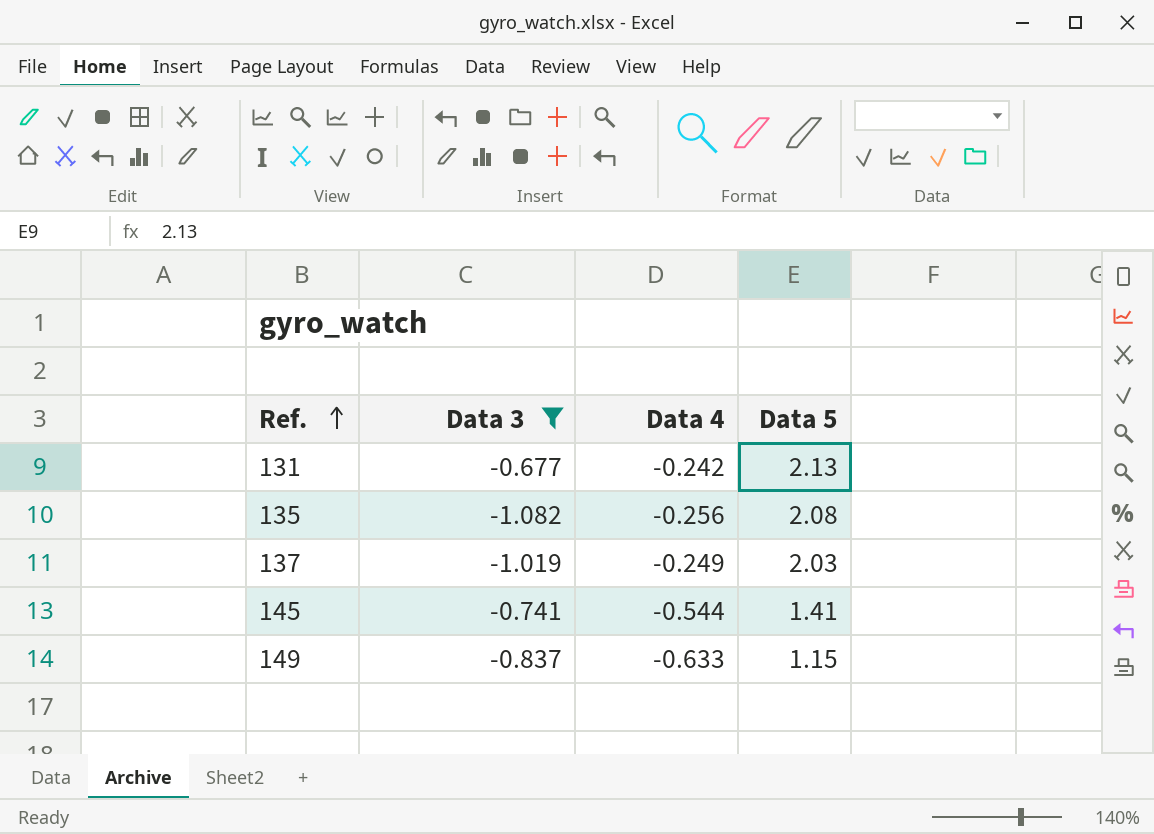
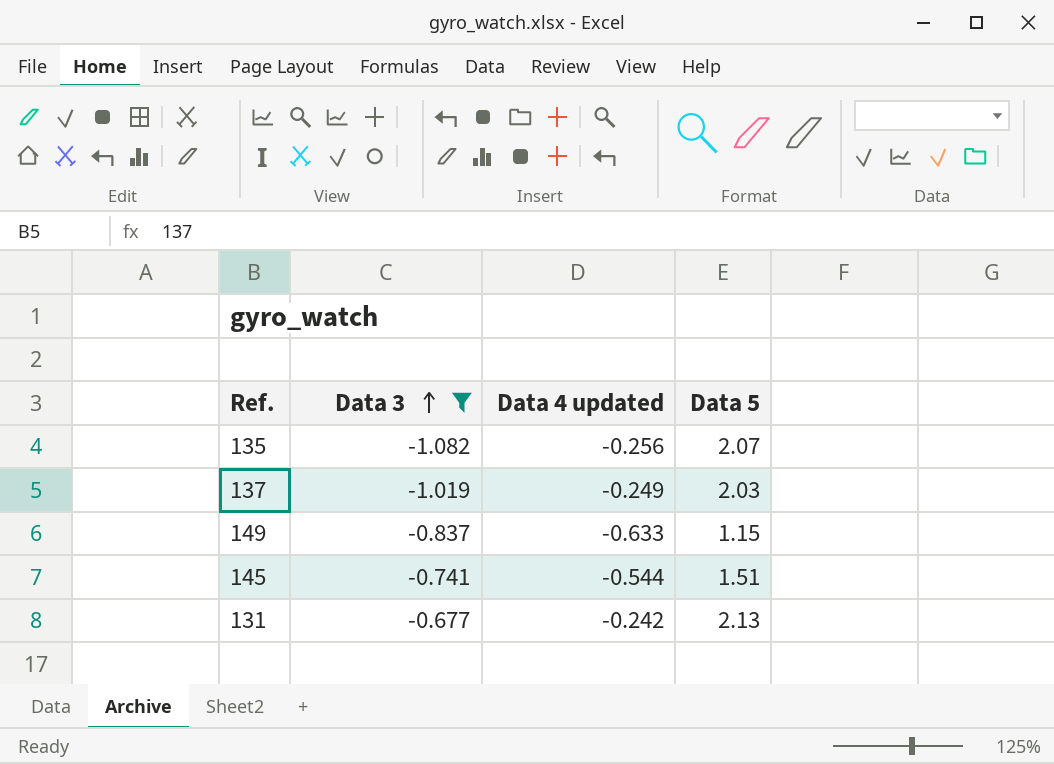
row order: Ref. ascending -> Data 3 ascending
column name: Data 4 -> Data 4 updated
135 | Data 5: 2.08 -> 2.07
145 | Data 5: 1.41 -> 1.51

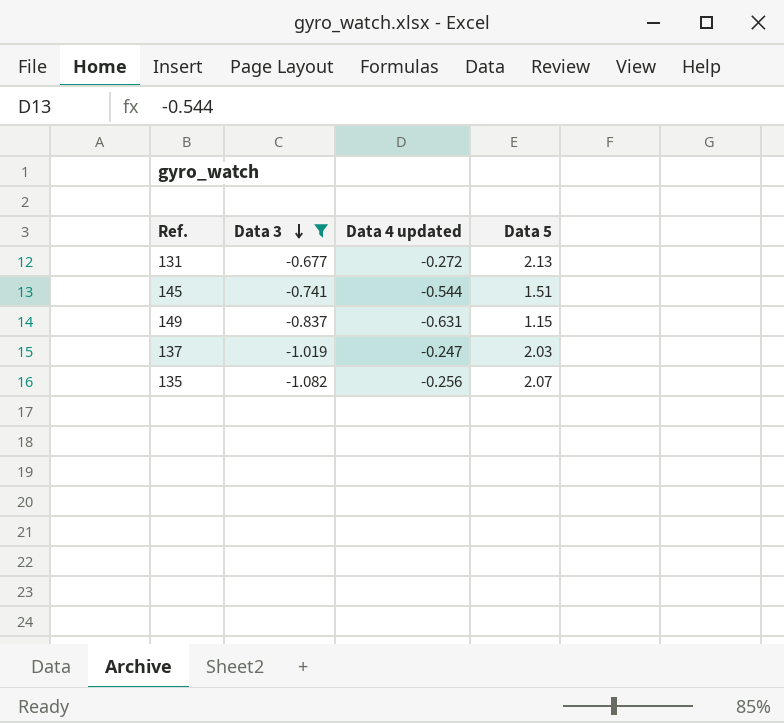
row order: Data 3 ascending -> Data 3 descending
131 | Data 4 updated: -0.242 -> -0.272
149 | Data 4 updated: -0.633 -> -0.631
137 | Data 4 updated: -0.249 -> -0.247

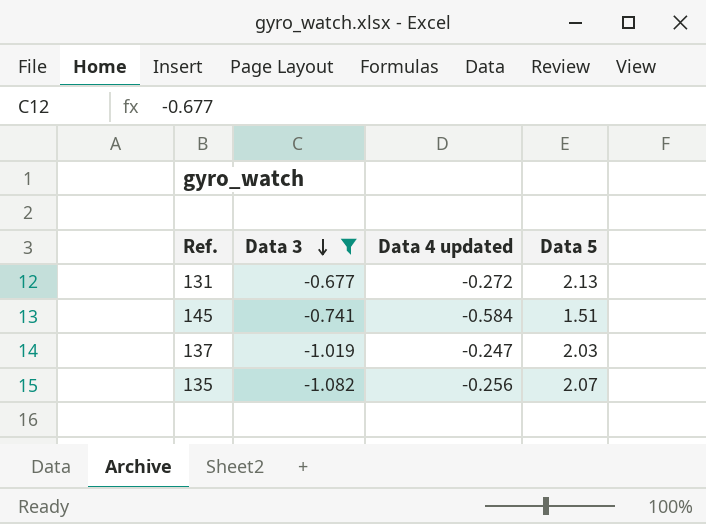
row 149: -0.837 | -0.631 | 1.15 -> none
145 | Data 4 updated: -0.544 -> -0.584

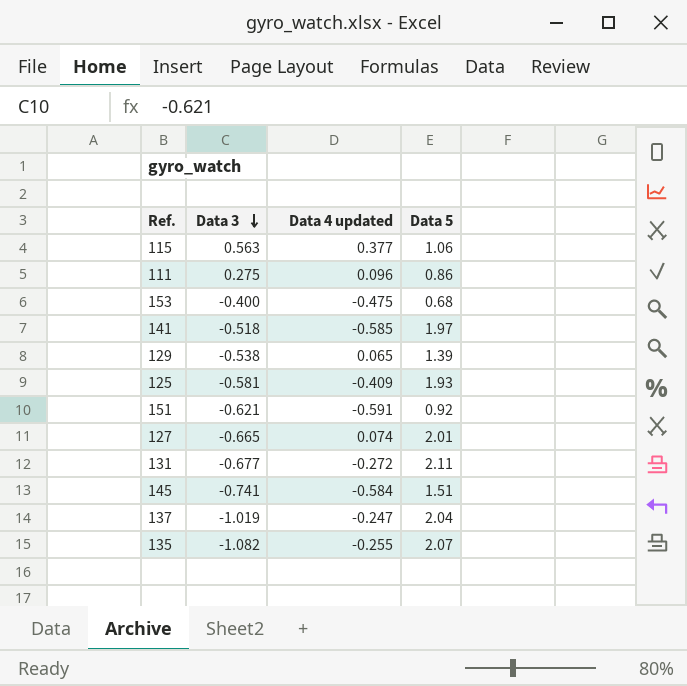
filter: Data 3 <= -0.677 -> none
131 | Data 5: 2.13 -> 2.11
137 | Data 5: 2.03 -> 2.04
135 | Data 4 updated: -0.256 -> -0.255

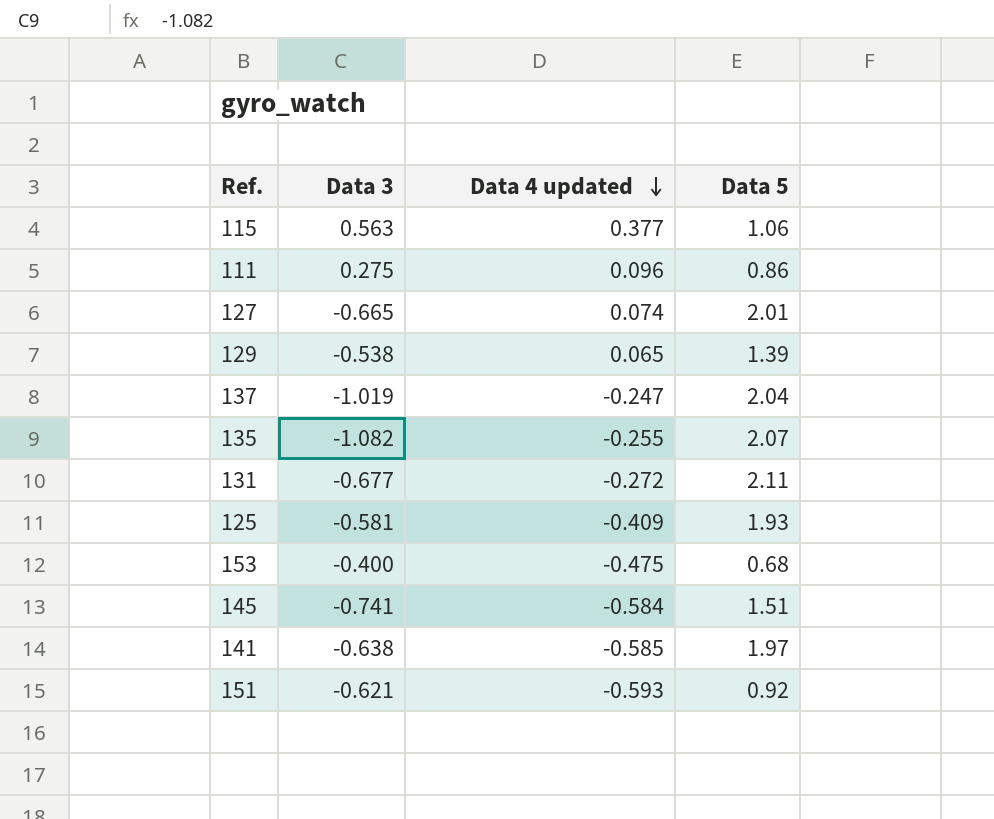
row order: Data 3 descending -> Data 4 updated descending
141 | Data 3: -0.518 -> -0.638
151 | Data 4 updated: -0.591 -> -0.593

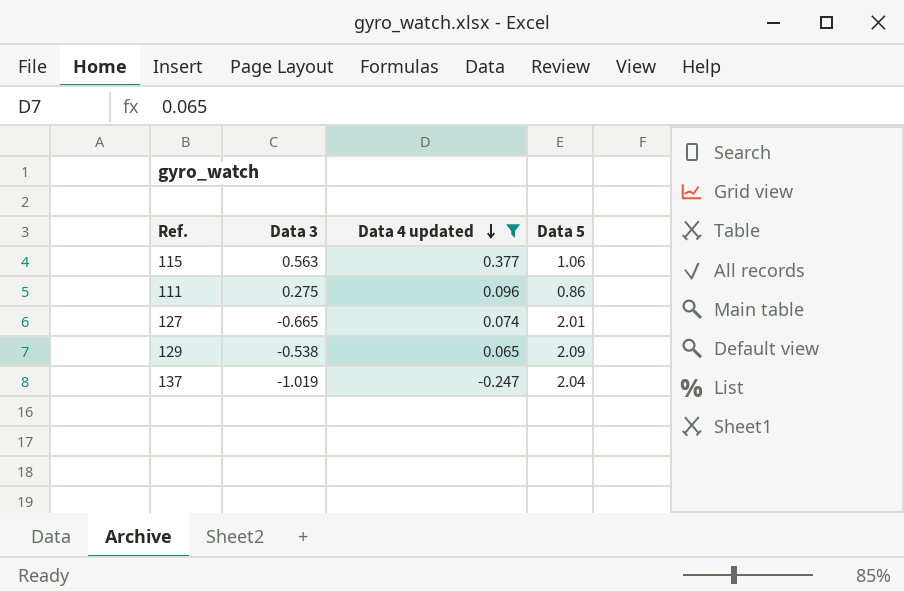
filter: none -> Data 4 updated >= -0.247
129 | Data 5: 1.39 -> 2.09

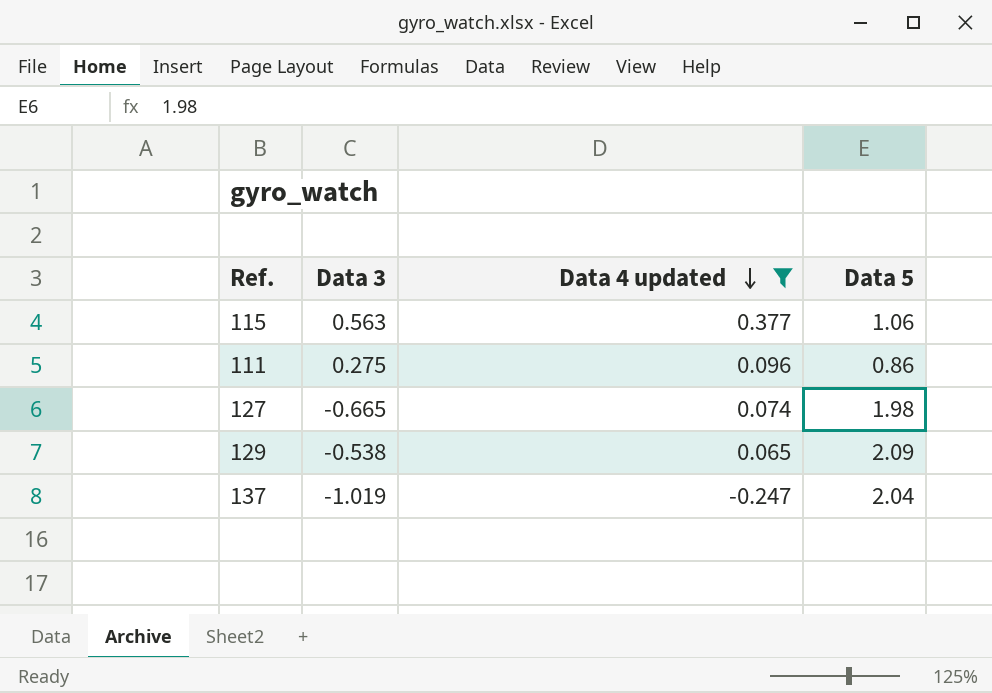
127 | Data 5: 2.01 -> 1.98

